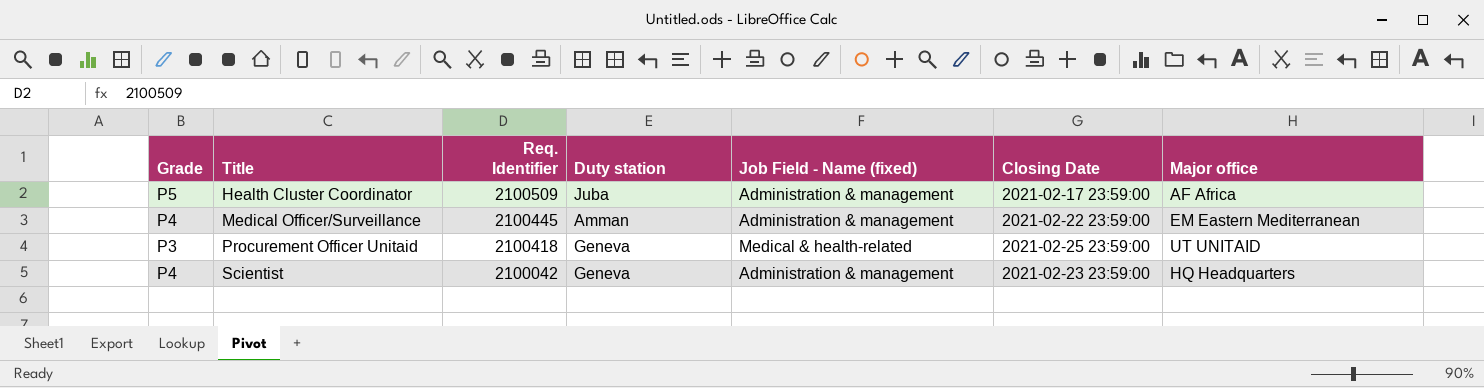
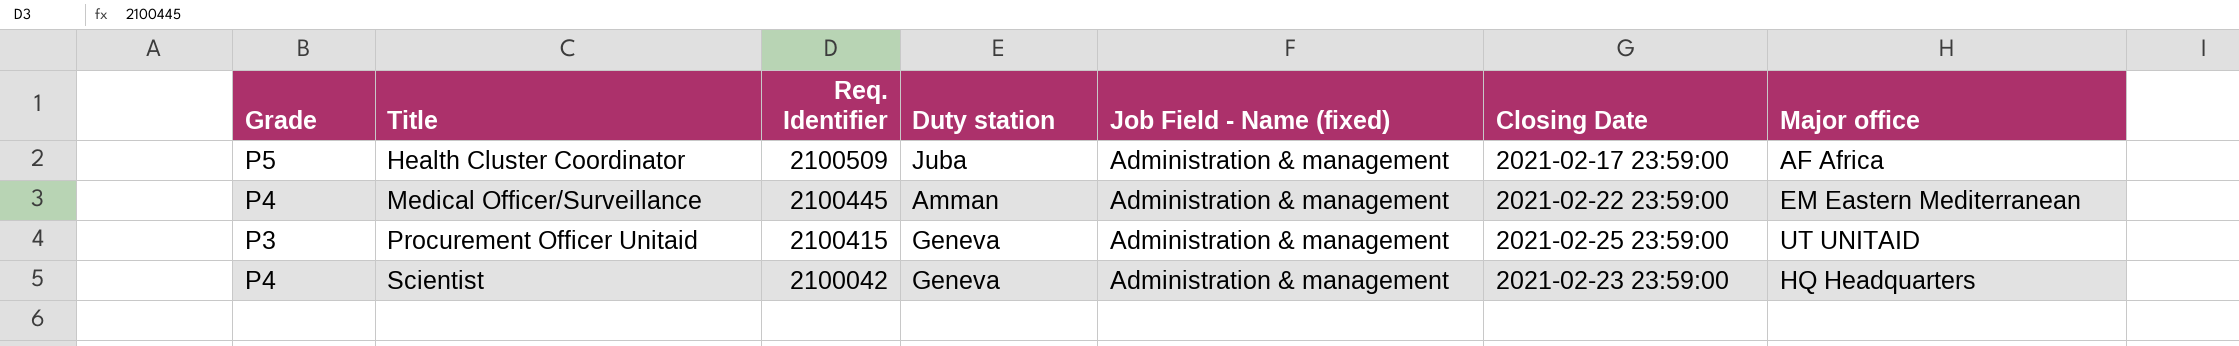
Procurement Officer Unitaid | Req. Identifier: 2100418 -> 2100415
Procurement Officer Unitaid | Job Field - Name (fixed): Medical & health-related -> Administration & management

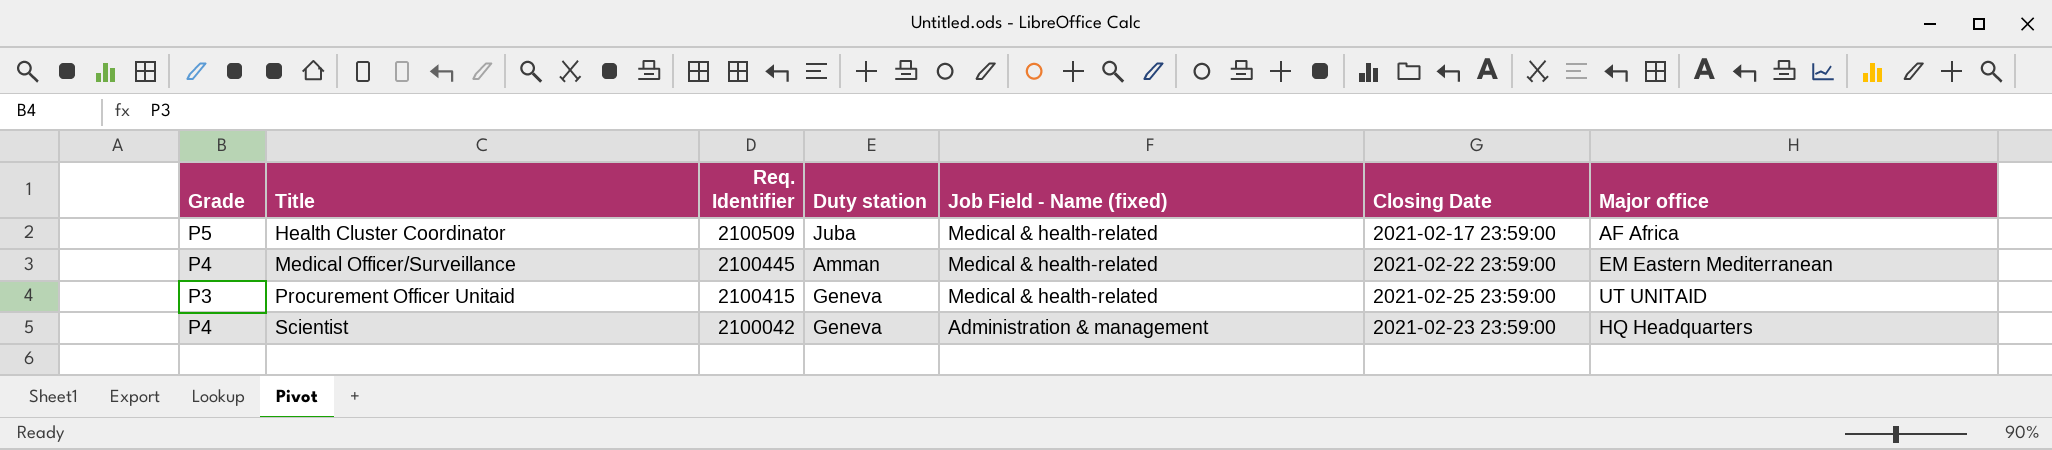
Health Cluster Coordinator | Job Field - Name (fixed): Administration & management -> Medical & health-related
Medical Officer/Surveillance | Job Field - Name (fixed): Administration & management -> Medical & health-related
Procurement Officer Unitaid | Job Field - Name (fixed): Administration & management -> Medical & health-related

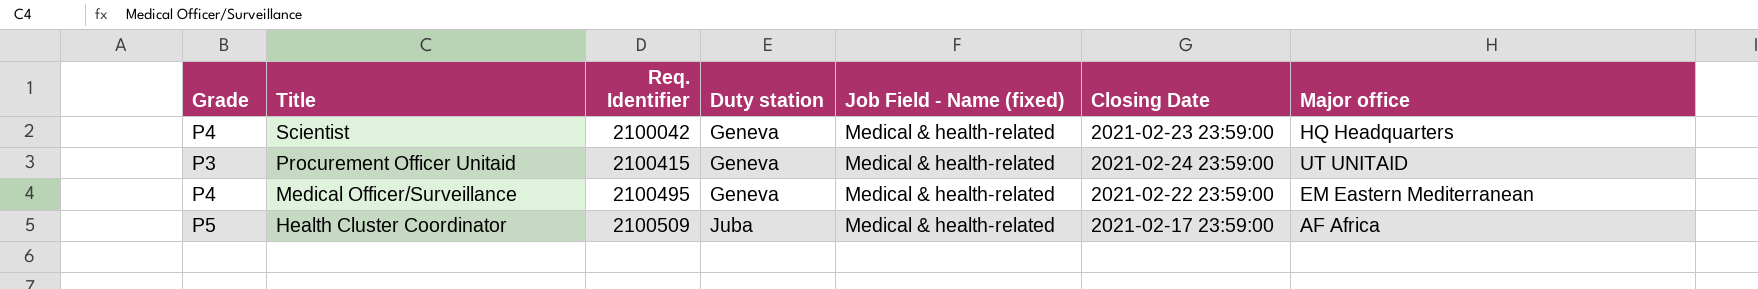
row order: Title ascending -> Title descending
Scientist | Job Field - Name (fixed): Administration & management -> Medical & health-related
Procurement Officer Unitaid | Closing Date: 2021-02-25 23:59:00 -> 2021-02-24 23:59:00
Medical Officer/Surveillance | Req. Identifier: 2100445 -> 2100495
Medical Officer/Surveillance | Duty station: Amman -> Geneva

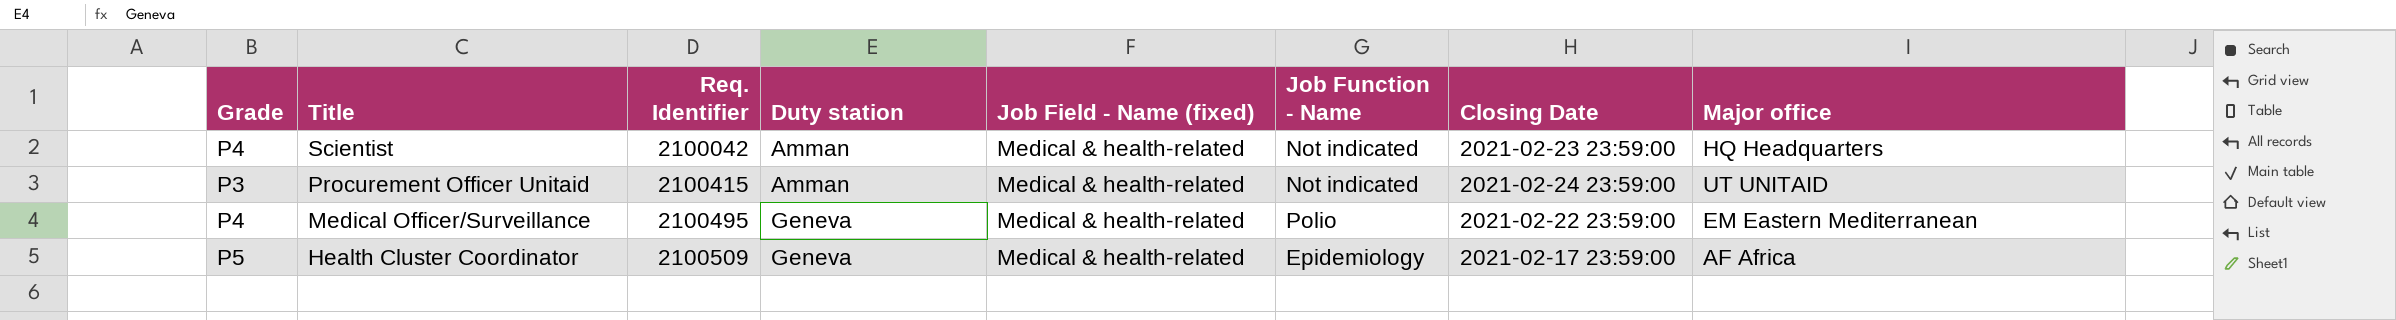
column Job Function - Name | position: none -> 6
Scientist | Duty station: Geneva -> Amman
Procurement Officer Unitaid | Duty station: Geneva -> Amman
Health Cluster Coordinator | Duty station: Juba -> Geneva

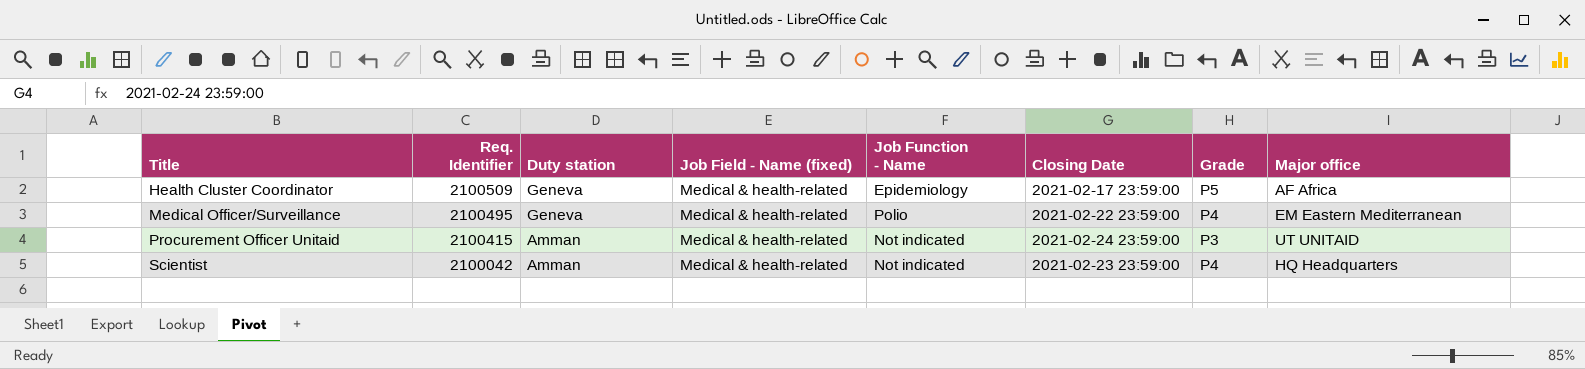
row order: Title descending -> Title ascending
column Grade | position: 1 -> 7

